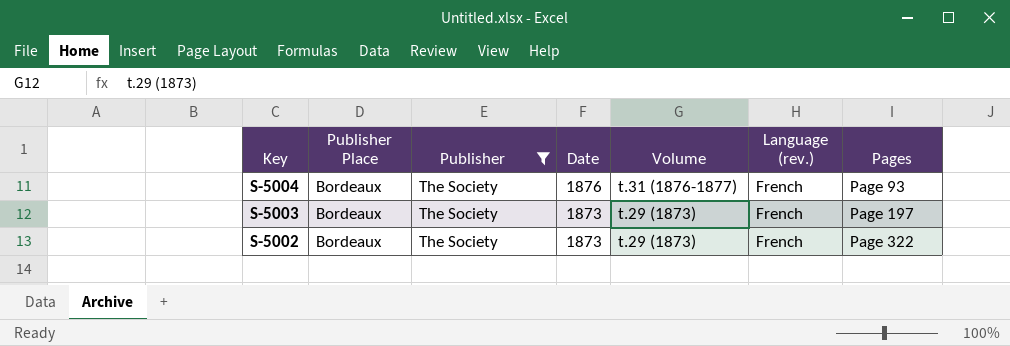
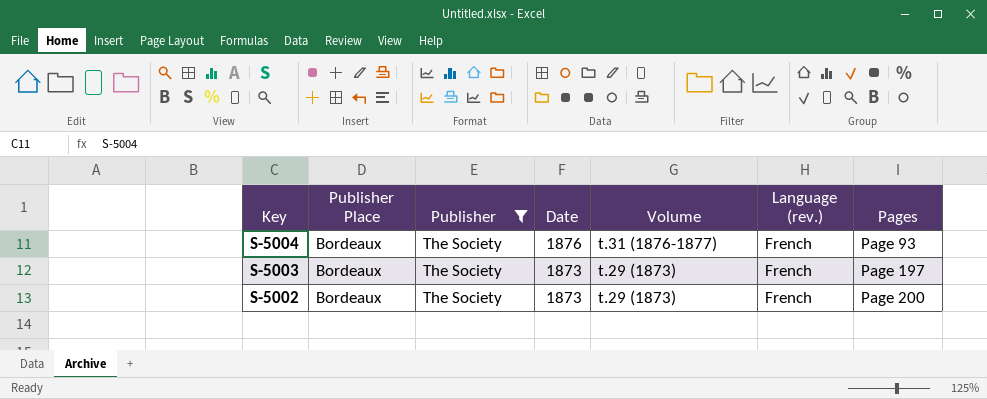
S-5002 | Pages: Page 322 -> Page 200

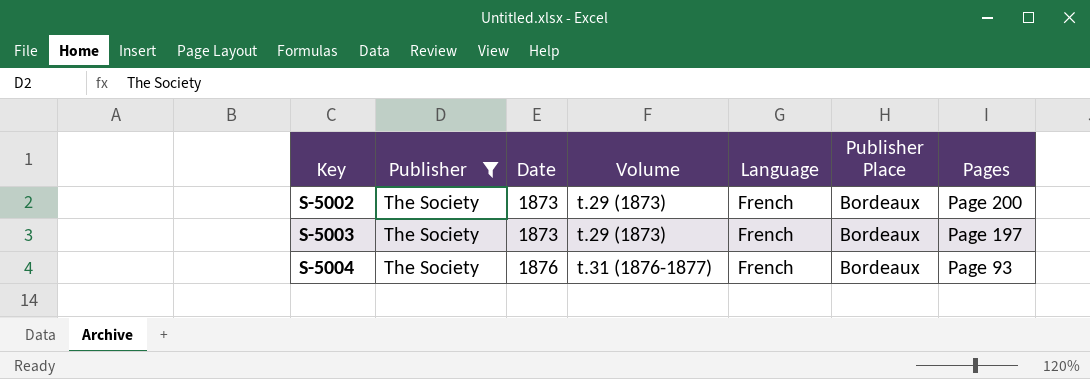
row order: Key descending -> Key ascending
column name: Language (rev.) -> Language
column Publisher Place | position: 2 -> 6

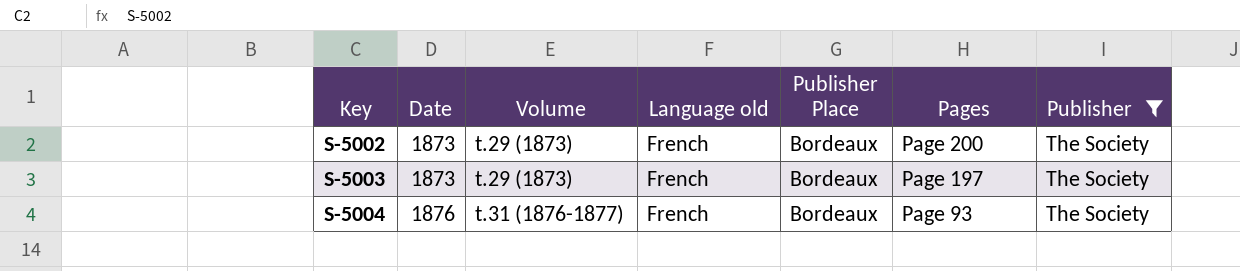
column name: Language -> Language old
column Publisher | position: 2 -> 7

